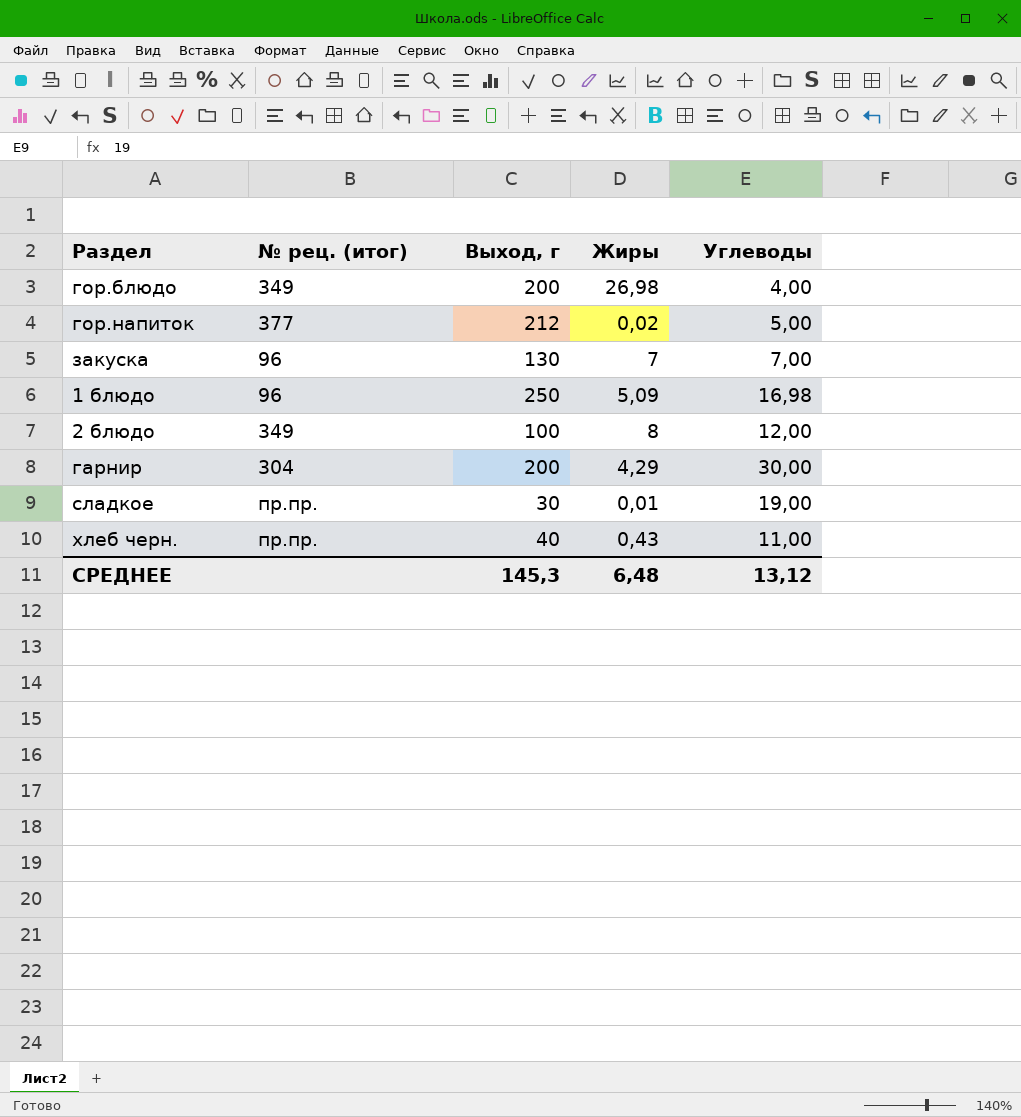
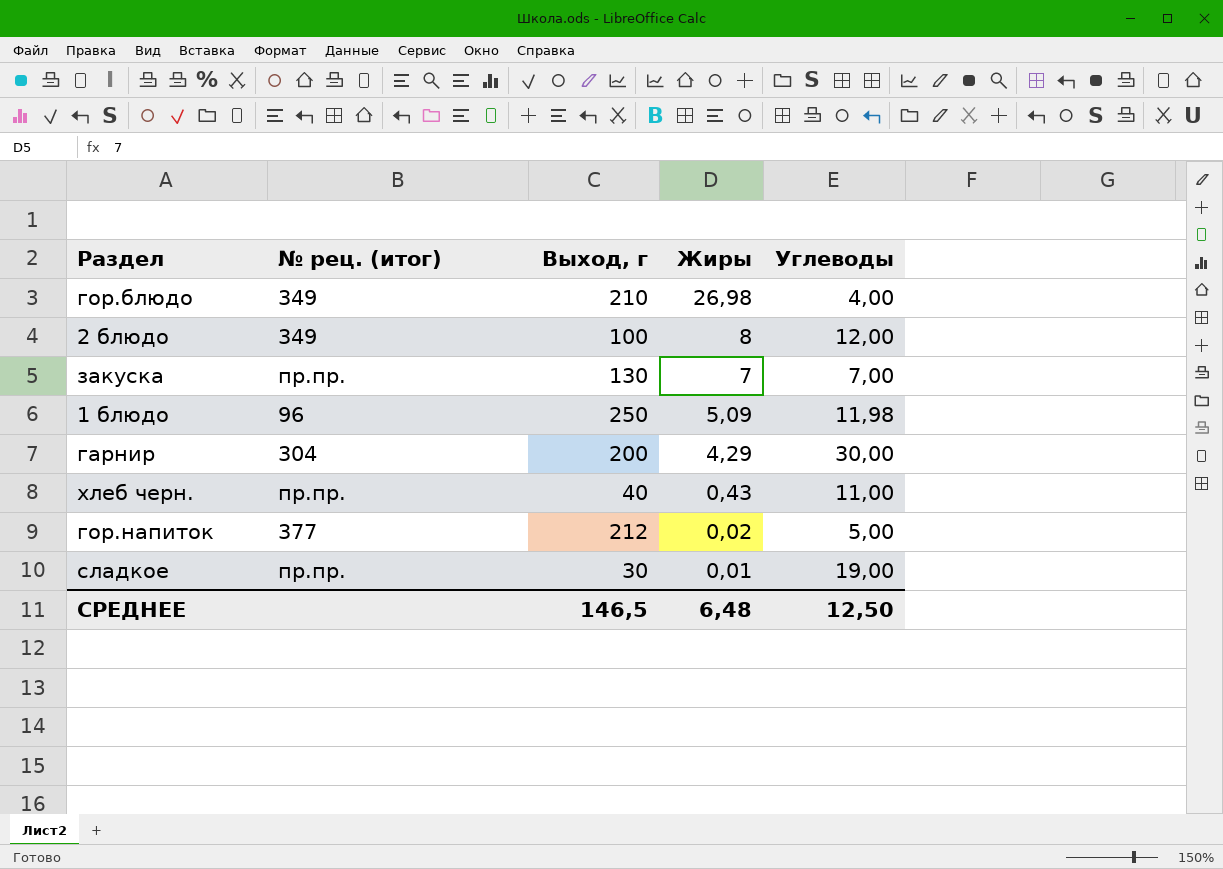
row order: none -> Жиры descending
гор.блюдо | Выход, г: 200 -> 210
закуска | № рец. (итог): 96 -> пр.пр.
1 блюдо | Углеводы: 16,98 -> 11,98
СРЕДНЕЕ | Выход, г: 145,3 -> 146,5
СРЕДНЕЕ | Углеводы: 13,12 -> 12,50

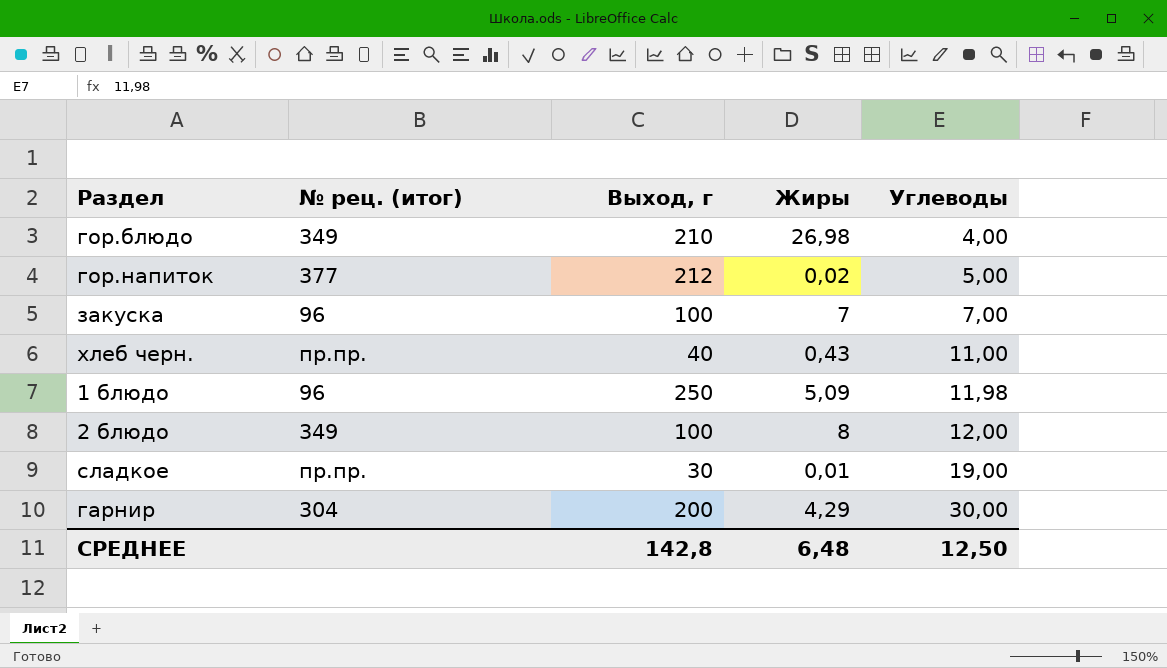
row order: Жиры descending -> Углеводы ascending
закуска | № рец. (итог): пр.пр. -> 96
закуска | Выход, г: 130 -> 100
СРЕДНЕЕ | Выход, г: 146,5 -> 142,8

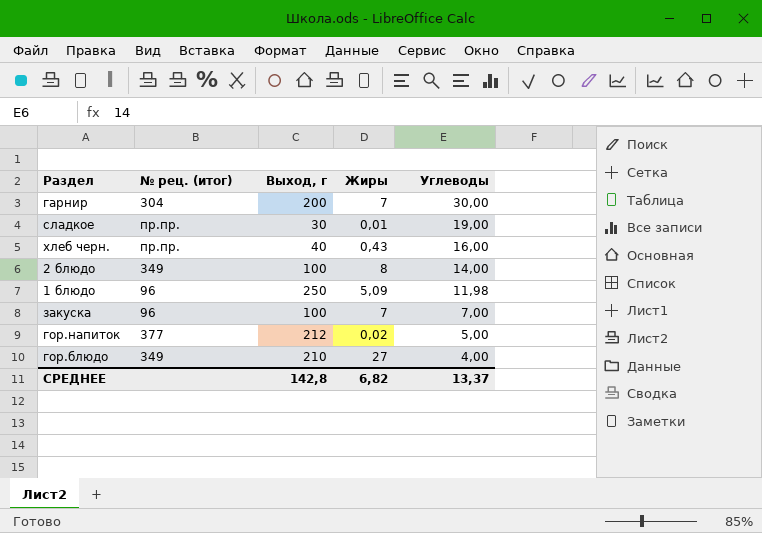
row order: Углеводы ascending -> Углеводы descending
гарнир | Жиры: 4,29 -> 7
хлеб черн. | Углеводы: 11,00 -> 16,00
2 блюдо | Углеводы: 12,00 -> 14,00
гор.блюдо | Жиры: 26,98 -> 27
СРЕДНЕЕ | Жиры: 6,48 -> 6,82
СРЕДНЕЕ | Углеводы: 12,50 -> 13,37

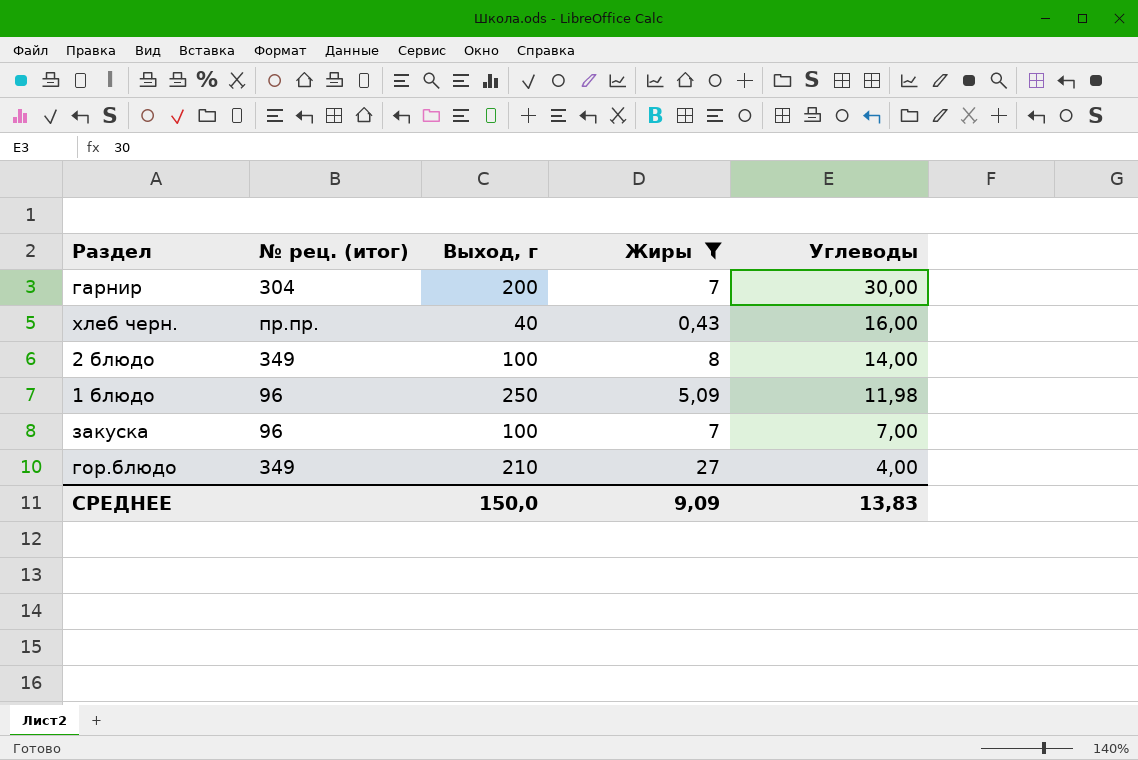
filter: none -> Жиры >= 0,43
СРЕДНЕЕ | Выход, г: 142,8 -> 150,0
СРЕДНЕЕ | Жиры: 6,82 -> 9,09
СРЕДНЕЕ | Углеводы: 13,37 -> 13,83

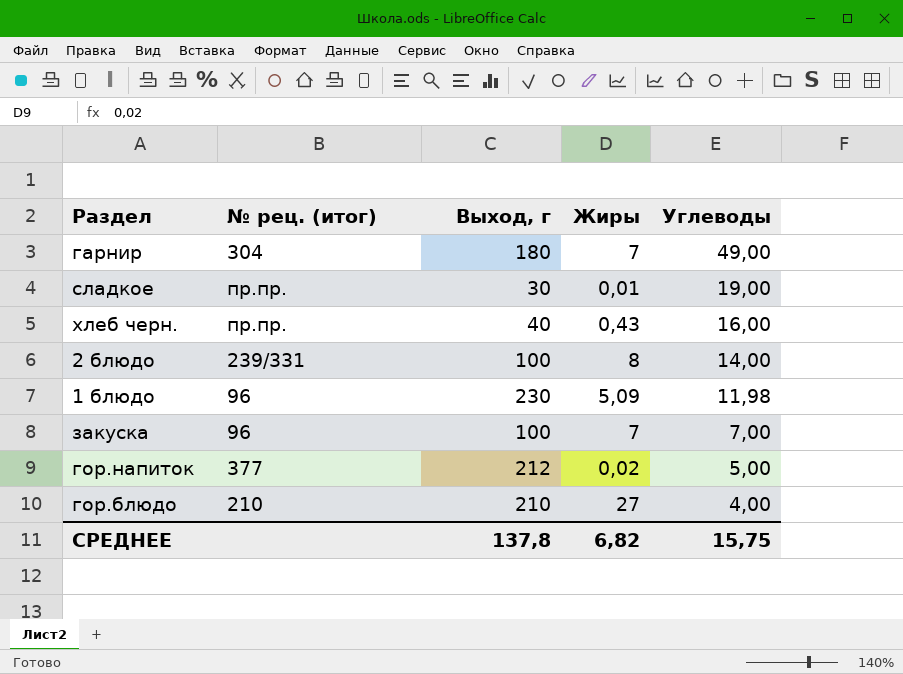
filter: Жиры >= 0,43 -> none
гарнир | Выход, г: 200 -> 180
гарнир | Углеводы: 30,00 -> 49,00
2 блюдо | № рец. (итог): 349 -> 239/331
1 блюдо | Выход, г: 250 -> 230
гор.блюдо | № рец. (итог): 349 -> 210
СРЕДНЕЕ | Выход, г: 150,0 -> 137,8
СРЕДНЕЕ | Жиры: 9,09 -> 6,82
СРЕДНЕЕ | Углеводы: 13,83 -> 15,75

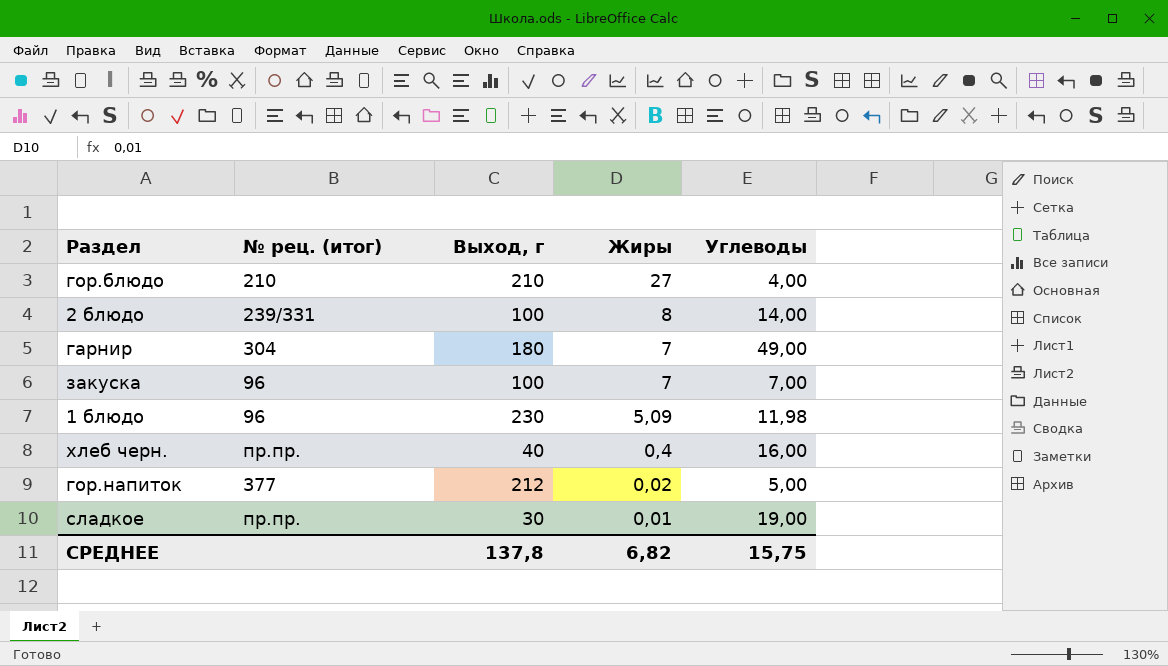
row order: Углеводы descending -> Жиры descending
хлеб черн. | Жиры: 0,43 -> 0,4

